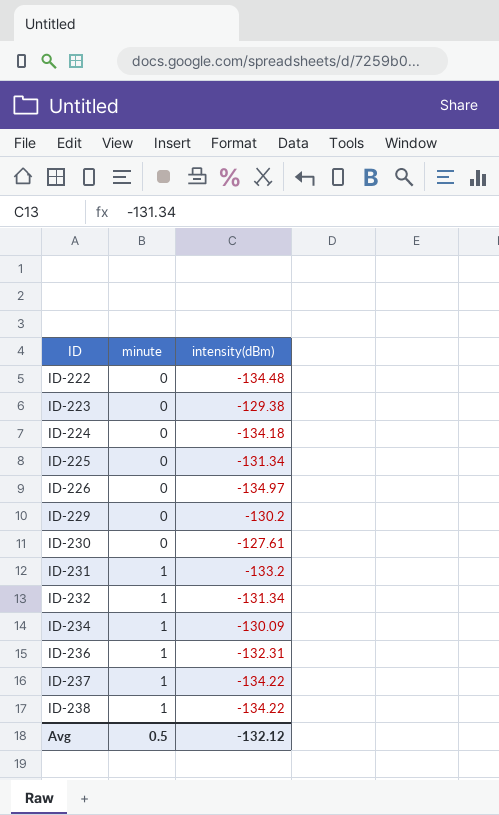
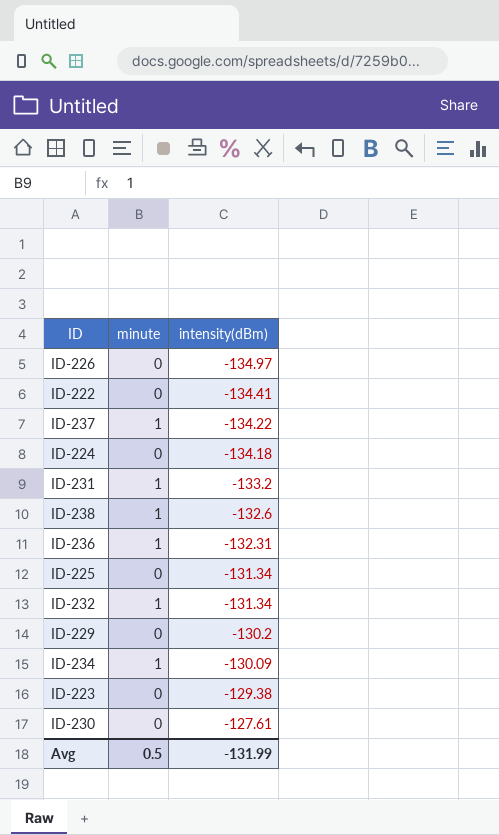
row order: ID ascending -> intensity(dBm) ascending
ID-222 | intensity(dBm): -134.48 -> -134.41
ID-238 | intensity(dBm): -134.22 -> -132.6
Avg | intensity(dBm): -132.12 -> -131.99

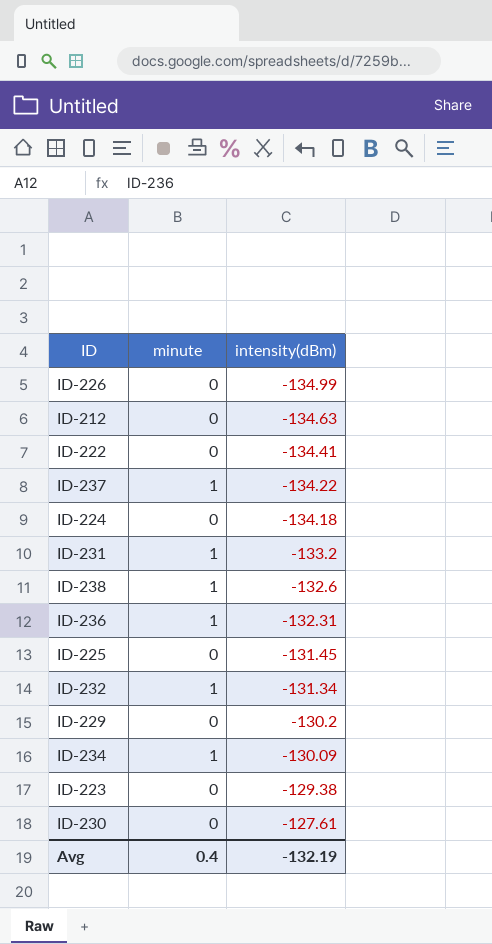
ID-226 | intensity(dBm): -134.97 -> -134.99
row ID-212: none -> 0 | -134.63
ID-225 | intensity(dBm): -131.34 -> -131.45
Avg | minute: 0.5 -> 0.4
Avg | intensity(dBm): -131.99 -> -132.19

